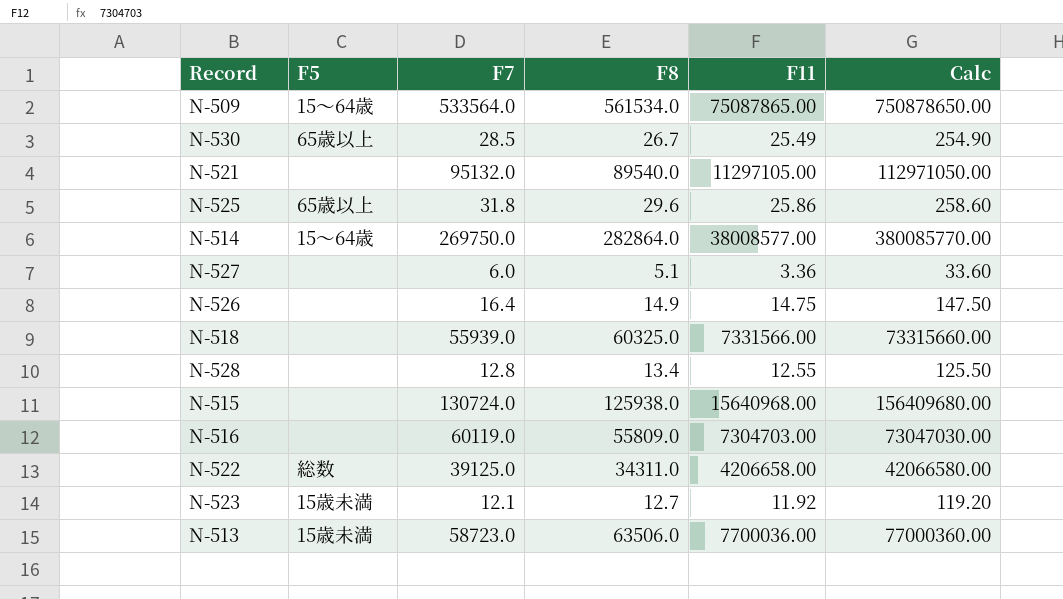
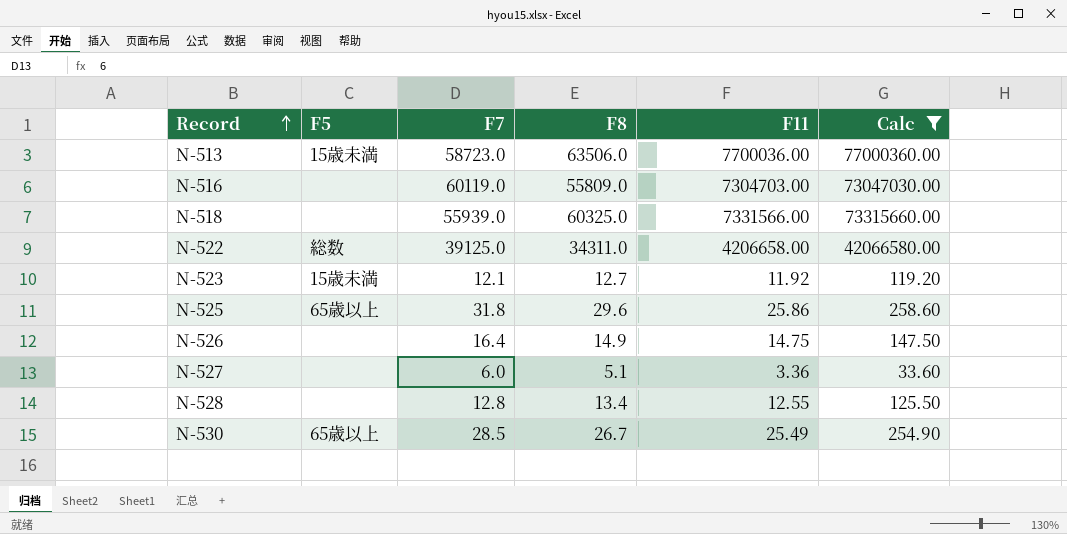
filter: none -> Calc <= 77000360.00
row order: none -> Record ascending

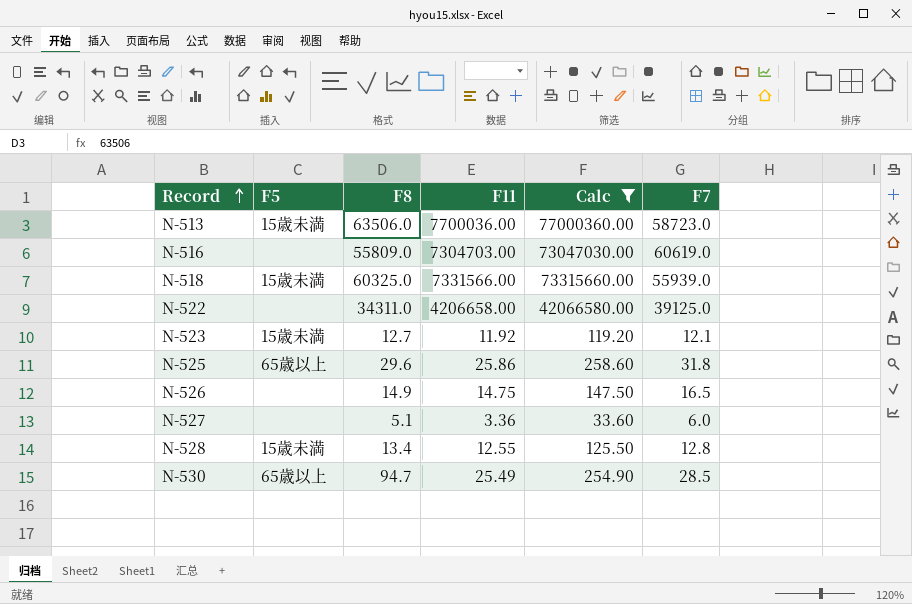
column F7 | position: 3 -> 6
N-516 | F7: 60119.0 -> 60619.0
N-518 | F5: none -> 15歳未満
N-522 | F5: 総数 -> none
N-526 | F7: 16.4 -> 16.5
N-528 | F5: none -> 15歳未満
N-530 | F8: 26.7 -> 94.7

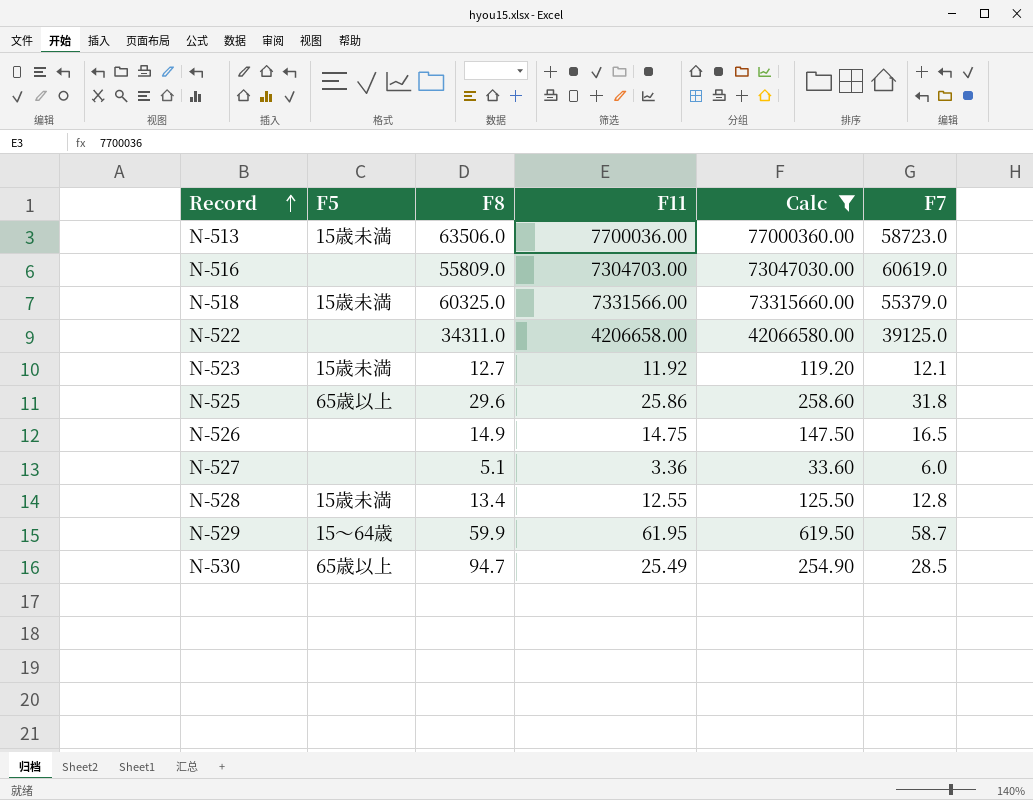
N-518 | F7: 55939.0 -> 55379.0
row N-529: none -> 15～64歳 | 59.9 | 61.95 | 619.50 | 58.7

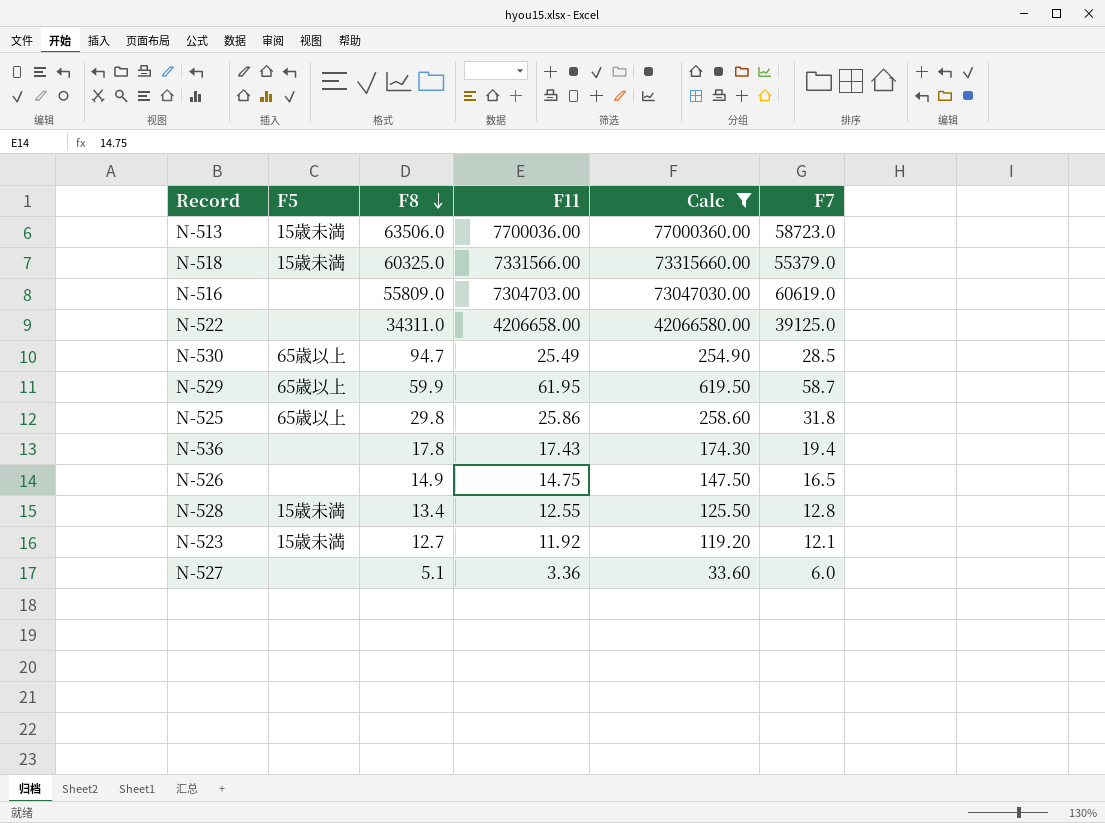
row order: Record ascending -> F8 descending
N-529 | F5: 15～64歳 -> 65歳以上
N-525 | F8: 29.6 -> 29.8
row N-536: none -> none | 17.8 | 17.43 | 174.30 | 19.4

